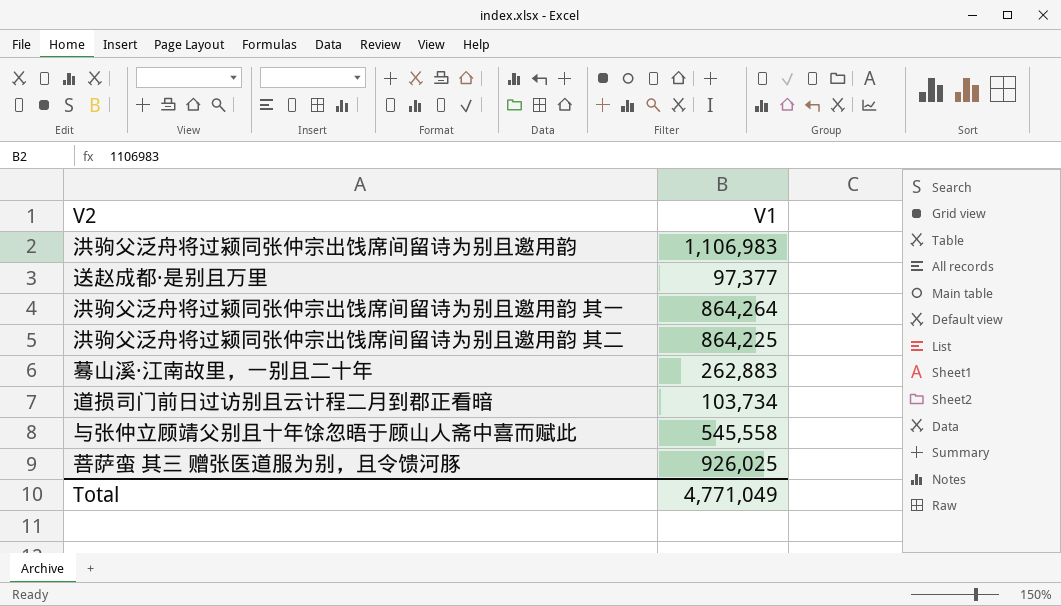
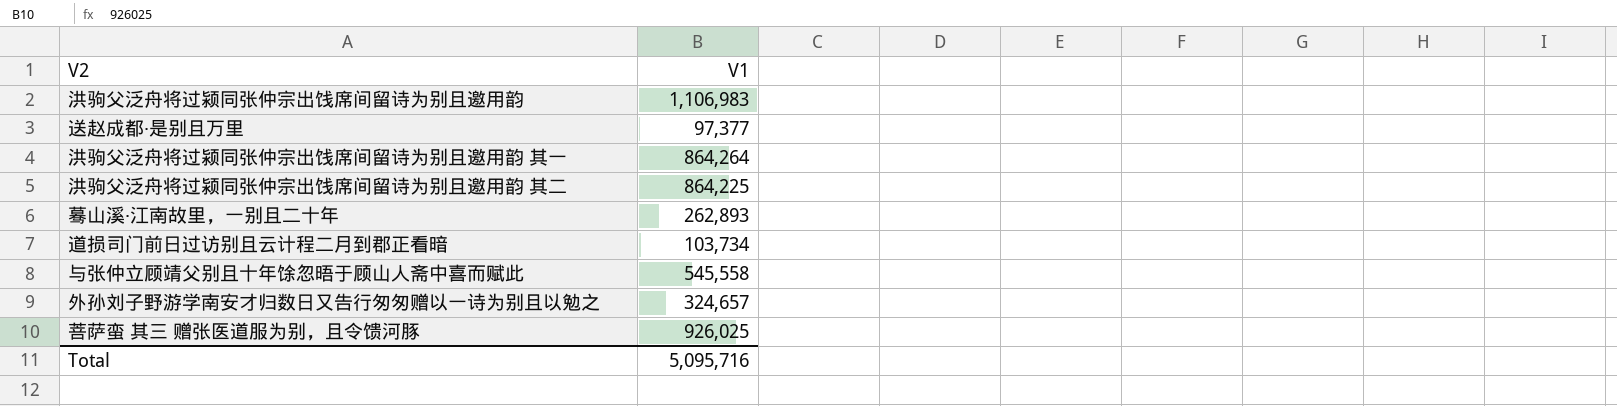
蓦山溪·江南故里，一别且二十年 | V1: 262,883 -> 262,893
row 外孙刘子野游学南安才归数日又告行匆匆赠以一诗为别且以勉之: none -> 324,657
Total | V1: 4,771,049 -> 5,095,716

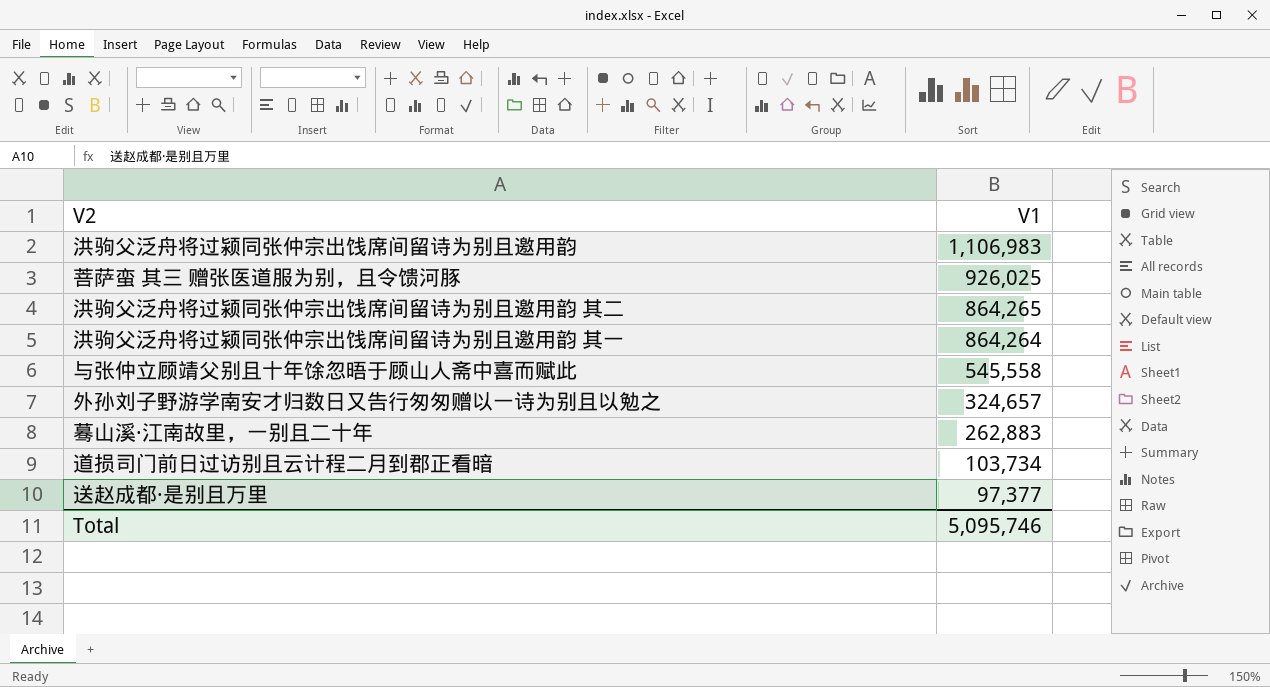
row order: none -> V1 descending
洪驹父泛舟将过颍同张仲宗出饯席间留诗为别且邀用韵 其二 | V1: 864,225 -> 864,265
蓦山溪·江南故里，一别且二十年 | V1: 262,893 -> 262,883
Total | V1: 5,095,716 -> 5,095,746

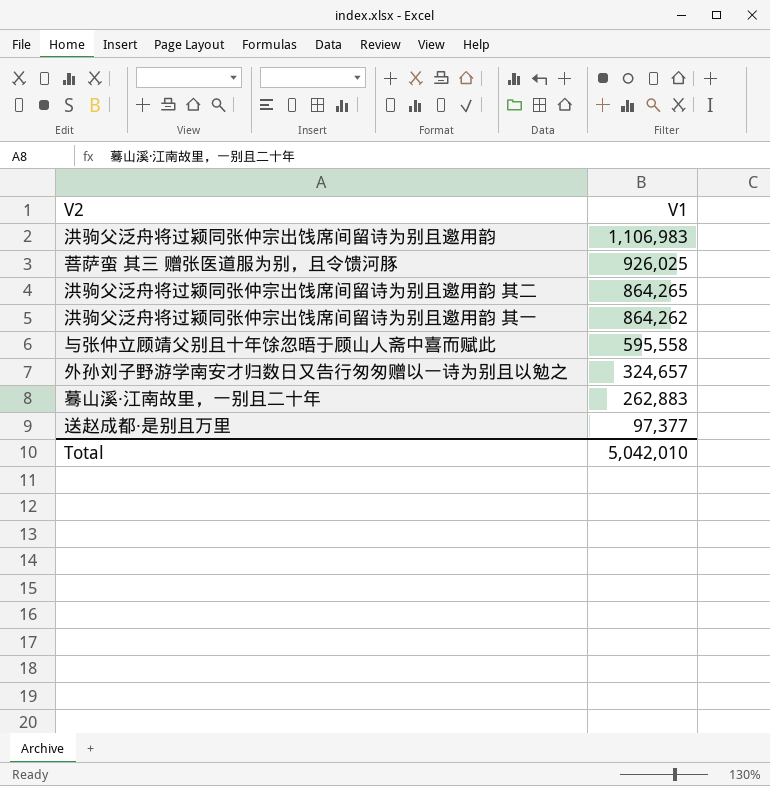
row 道损司门前日过访别且云计程二月到郡正看暗: 103,734 -> none
洪驹父泛舟将过颍同张仲宗出饯席间留诗为别且邀用韵 其一 | V1: 864,264 -> 864,262
与张仲立顾靖父别且十年馀忽晤于顾山人斋中喜而赋此 | V1: 545,558 -> 595,558
Total | V1: 5,095,746 -> 5,042,010

